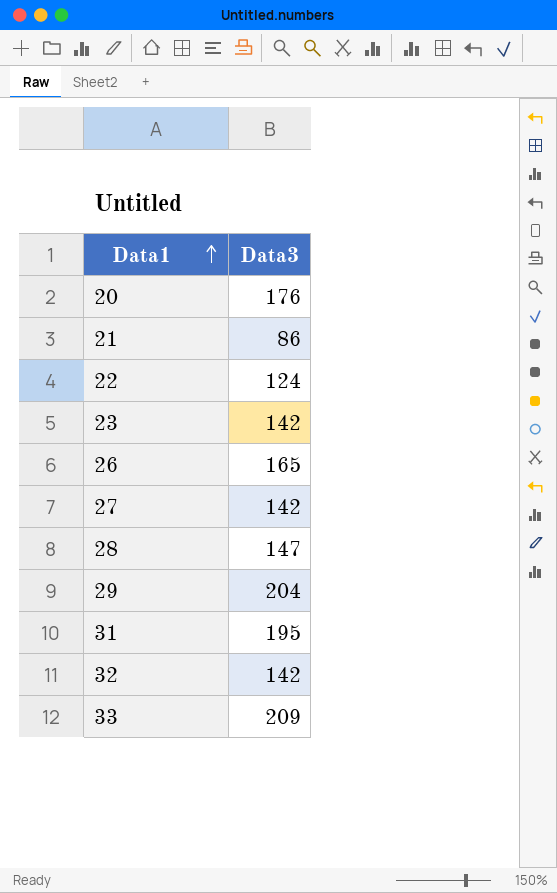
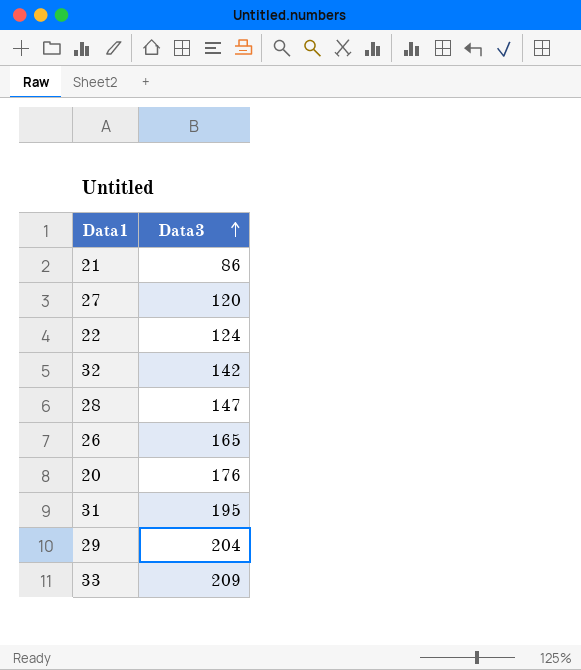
row order: Data1 ascending -> Data3 ascending
row 23: 142 -> none
27 | Data3: 142 -> 120

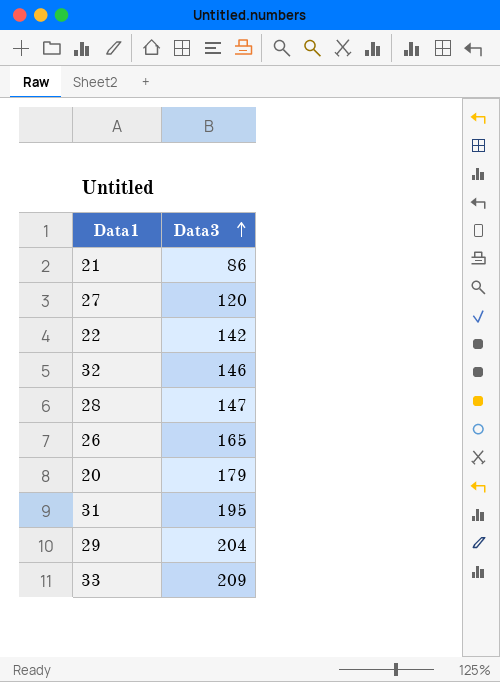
22 | Data3: 124 -> 142
32 | Data3: 142 -> 146
20 | Data3: 176 -> 179

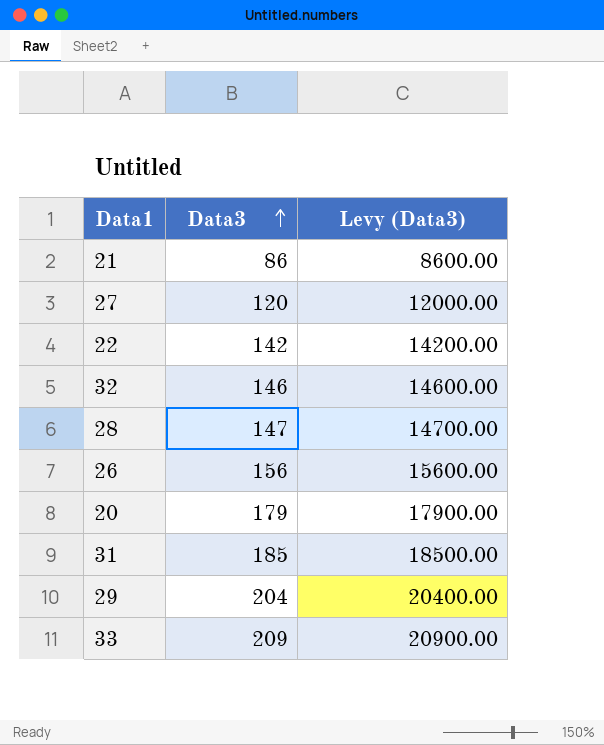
column Levy (Data3) | formula: none -> [Data3] * 100
26 | Data3: 165 -> 156
31 | Data3: 195 -> 185

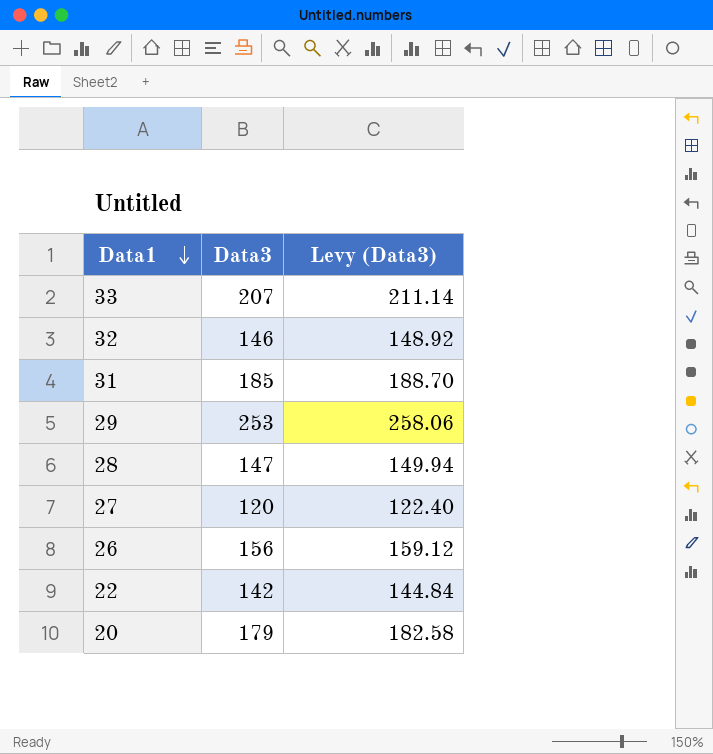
row order: Data3 ascending -> Data1 descending
column Levy (Data3) | formula: [Data3] * 100 -> [Data3] * 1.02
row 21: 86 | 8600.00 -> none
33 | Data3: 209 -> 207
29 | Data3: 204 -> 253

